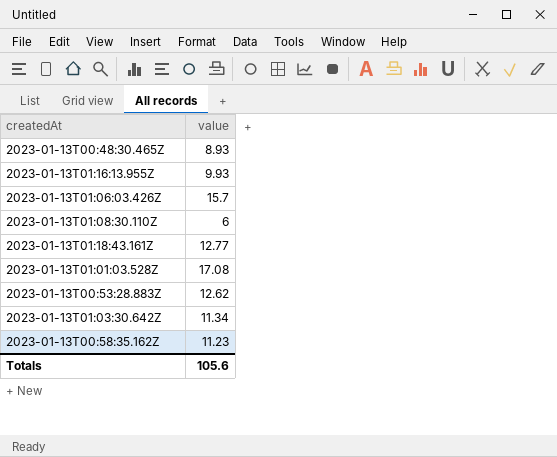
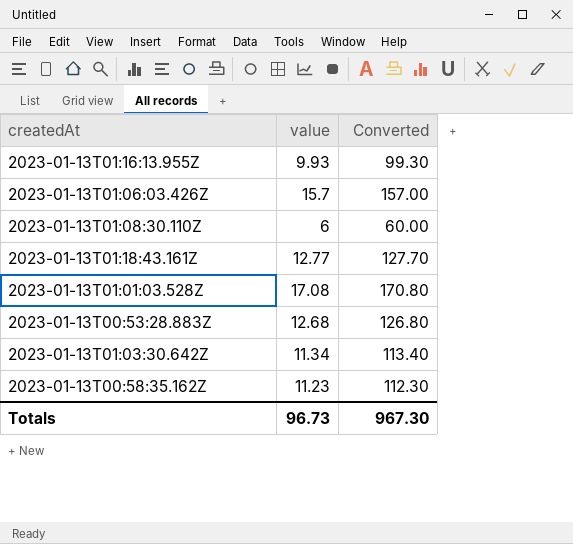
column Converted | formula: none -> [value] * 10
row 2023-01-13T00:48:30.465Z: 8.93 -> none
2023-01-13T00:53:28.883Z | value: 12.62 -> 12.68
Totals | value: 105.6 -> 96.73

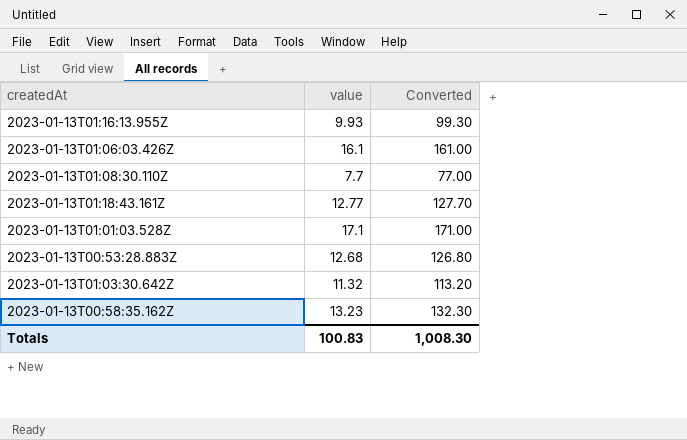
2023-01-13T01:06:03.426Z | value: 15.7 -> 16.1
2023-01-13T01:06:03.426Z | Converted: 157.00 -> 161.00
2023-01-13T01:08:30.110Z | value: 6 -> 7.7
2023-01-13T01:08:30.110Z | Converted: 60.00 -> 77.00
2023-01-13T01:01:03.528Z | value: 17.08 -> 17.1
2023-01-13T01:01:03.528Z | Converted: 170.80 -> 171.00
2023-01-13T01:03:30.642Z | value: 11.34 -> 11.32
2023-01-13T01:03:30.642Z | Converted: 113.40 -> 113.20
2023-01-13T00:58:35.162Z | value: 11.23 -> 13.23
2023-01-13T00:58:35.162Z | Converted: 112.30 -> 132.30
Totals | value: 96.73 -> 100.83
Totals | Converted: 967.30 -> 1,008.30

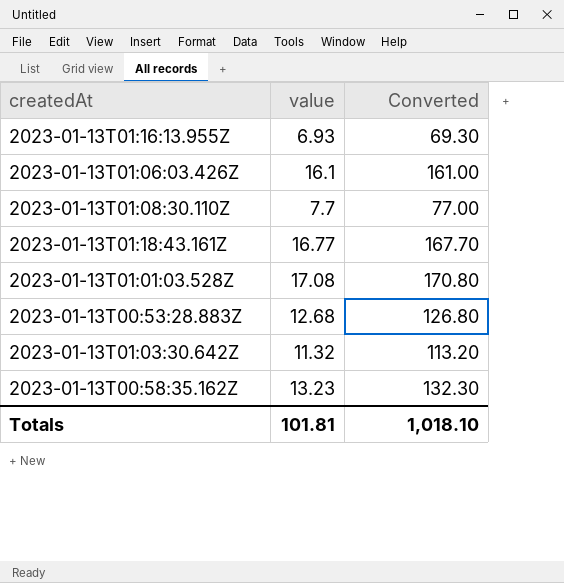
2023-01-13T01:16:13.955Z | value: 9.93 -> 6.93
2023-01-13T01:16:13.955Z | Converted: 99.30 -> 69.30
2023-01-13T01:18:43.161Z | value: 12.77 -> 16.77
2023-01-13T01:18:43.161Z | Converted: 127.70 -> 167.70
2023-01-13T01:01:03.528Z | value: 17.1 -> 17.08
2023-01-13T01:01:03.528Z | Converted: 171.00 -> 170.80
Totals | value: 100.83 -> 101.81
Totals | Converted: 1,008.30 -> 1,018.10

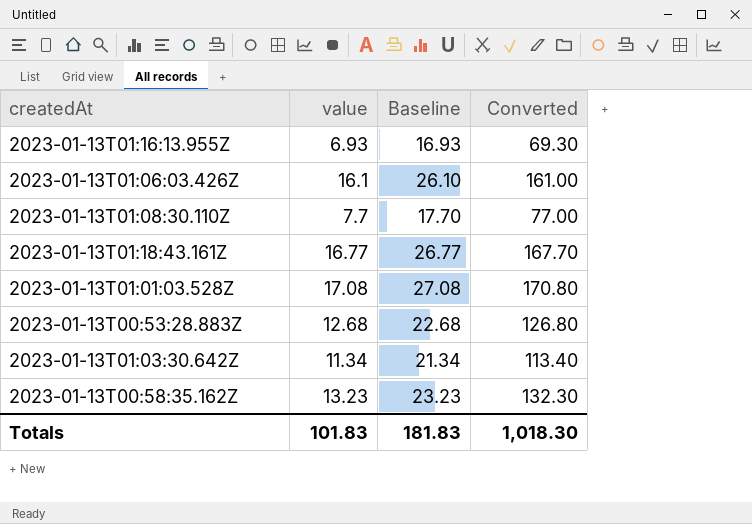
column Baseline | formula: none -> [value] + 10
2023-01-13T01:03:30.642Z | value: 11.32 -> 11.34
2023-01-13T01:03:30.642Z | Converted: 113.20 -> 113.40
Totals | value: 101.81 -> 101.83
Totals | Converted: 1,018.10 -> 1,018.30

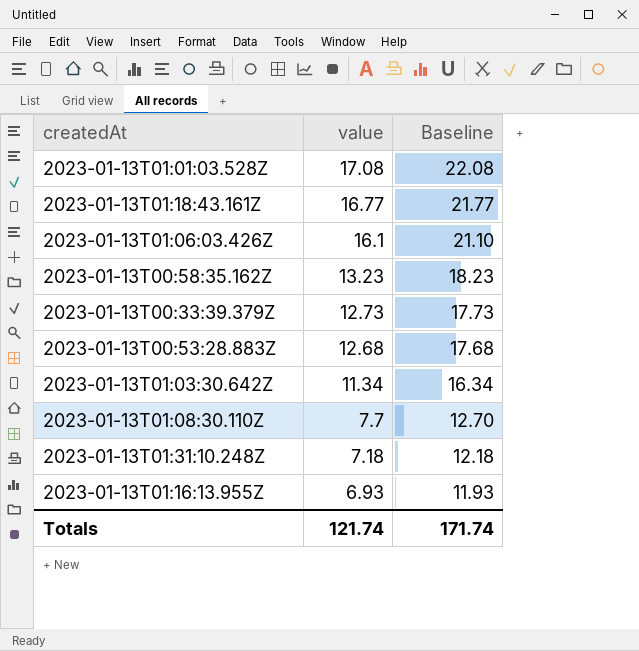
row order: none -> value descending
column Converted | formula: [value] * 10 -> none
column Baseline | formula: [value] + 10 -> [value] + 5
row 2023-01-13T00:33:39.379Z: none -> 12.73 | 17.73
row 2023-01-13T01:31:10.248Z: none -> 7.18 | 12.18
Totals | value: 101.83 -> 121.74
Totals | Baseline: 181.83 -> 171.74

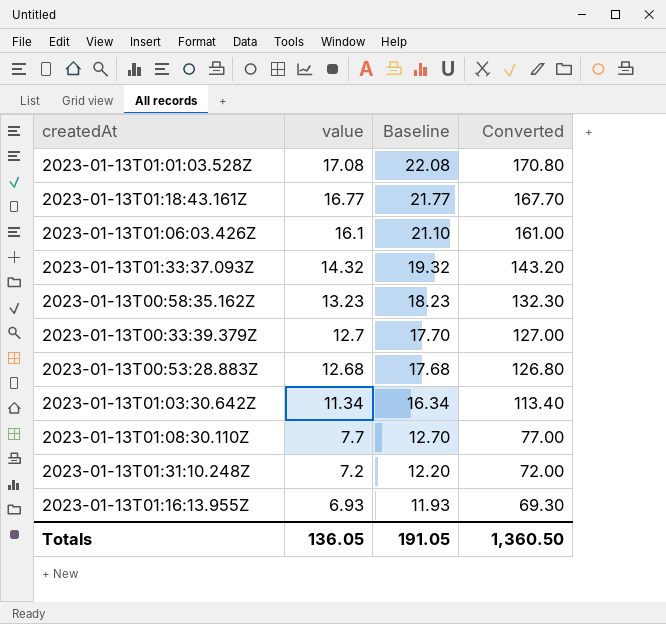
column Converted | formula: none -> [value] * 10
row 2023-01-13T01:33:37.093Z: none -> 14.32 | 19.32 | 143.20
2023-01-13T00:33:39.379Z | value: 12.73 -> 12.7
2023-01-13T00:33:39.379Z | Baseline: 17.73 -> 17.70
2023-01-13T01:31:10.248Z | value: 7.18 -> 7.2
2023-01-13T01:31:10.248Z | Baseline: 12.18 -> 12.20
Totals | value: 121.74 -> 136.05
Totals | Baseline: 171.74 -> 191.05

